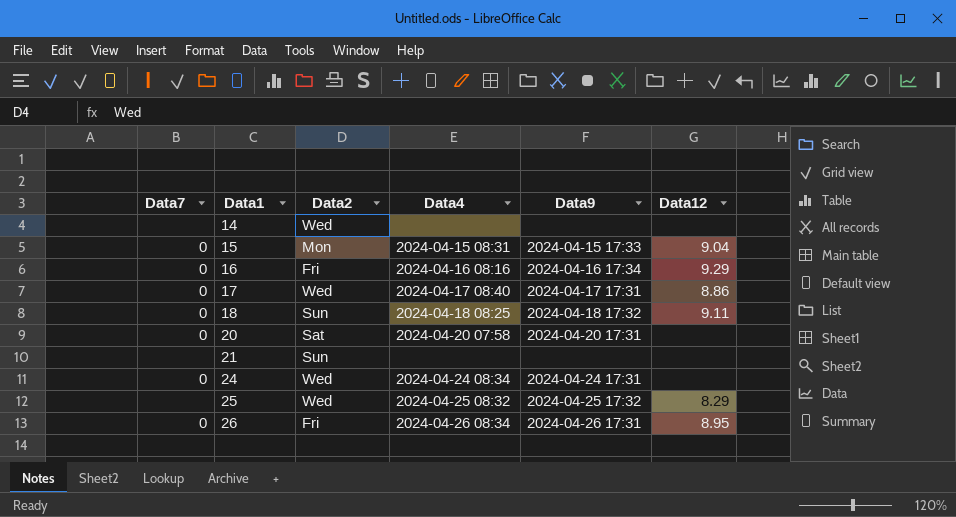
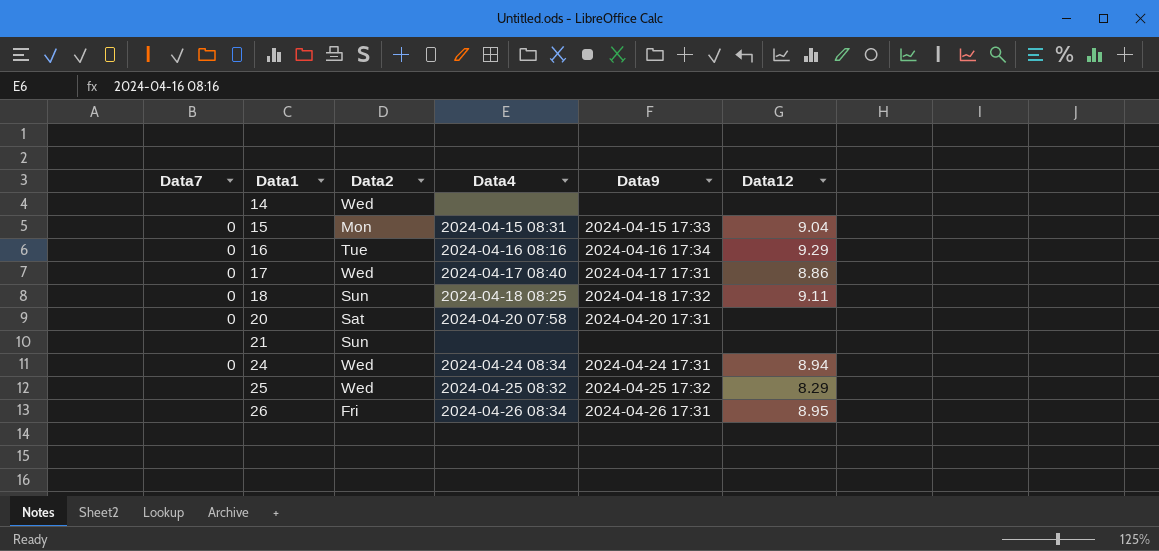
16 | Data2: Fri -> Tue
24 | Data12: none -> 8.94
26 | Data7: 0 -> none

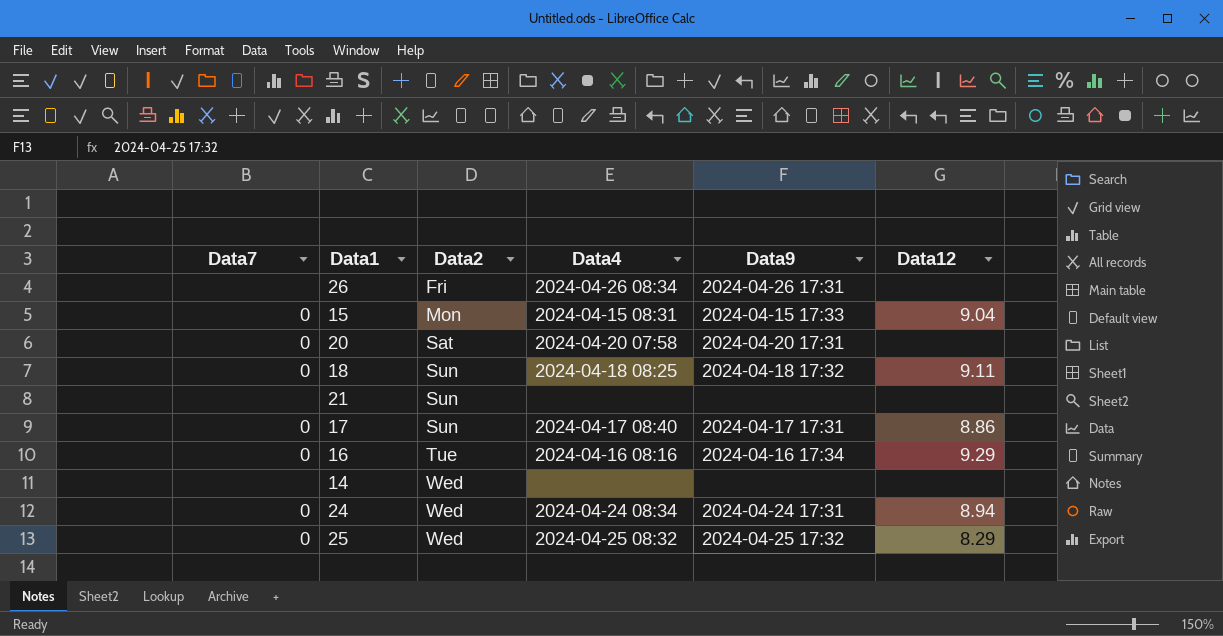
row order: Data1 ascending -> Data2 ascending
26 | Data12: 8.95 -> none
17 | Data2: Wed -> Sun
25 | Data7: none -> 0

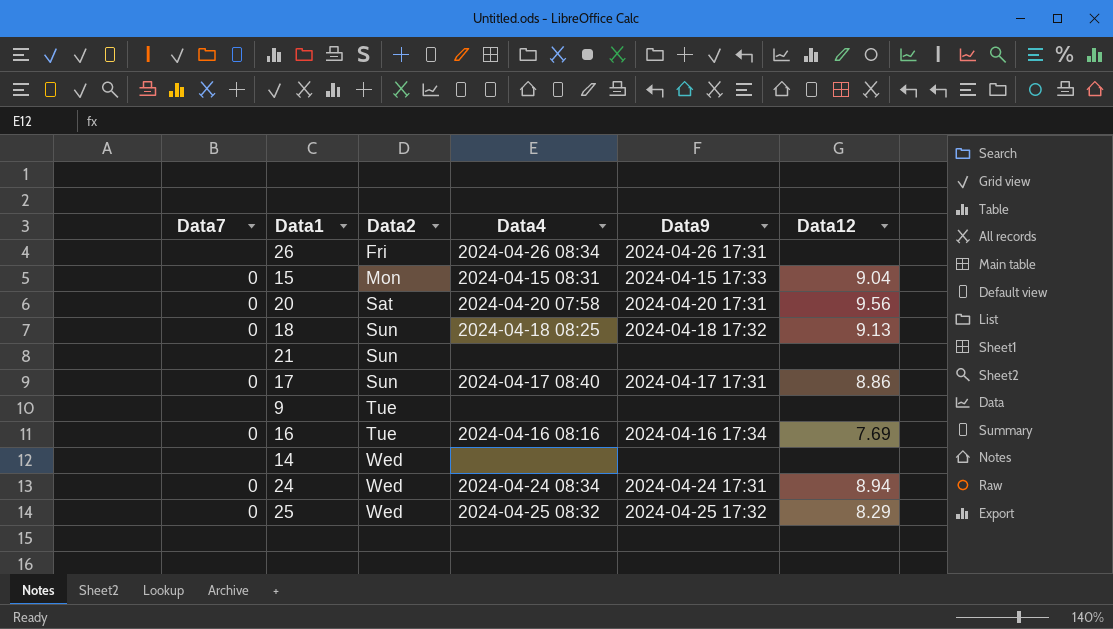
20 | Data12: none -> 9.56
18 | Data12: 9.11 -> 9.13
row 9: none -> none | Tue | none | none | none
16 | Data12: 9.29 -> 7.69

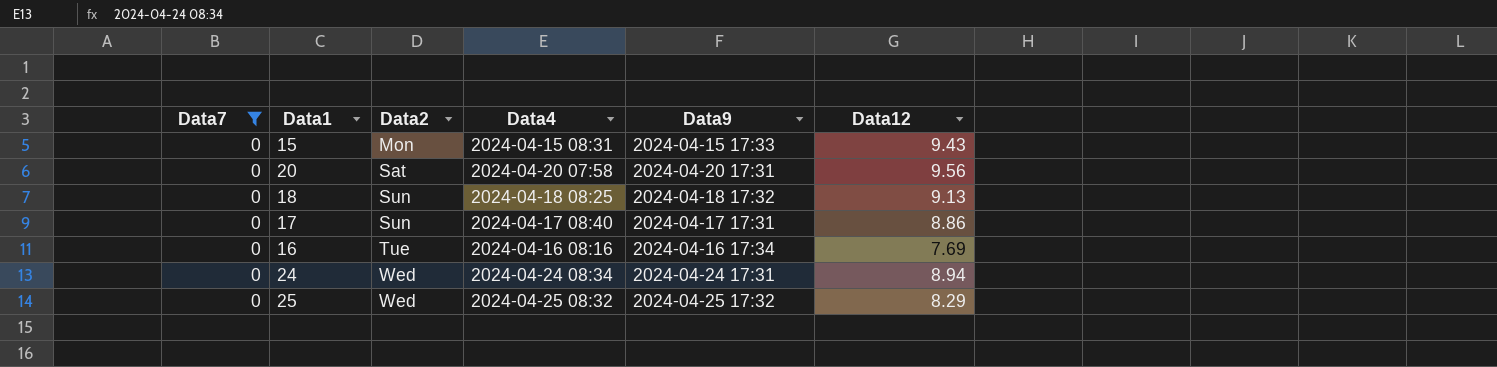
filter: none -> Data7 = 0
15 | Data12: 9.04 -> 9.43

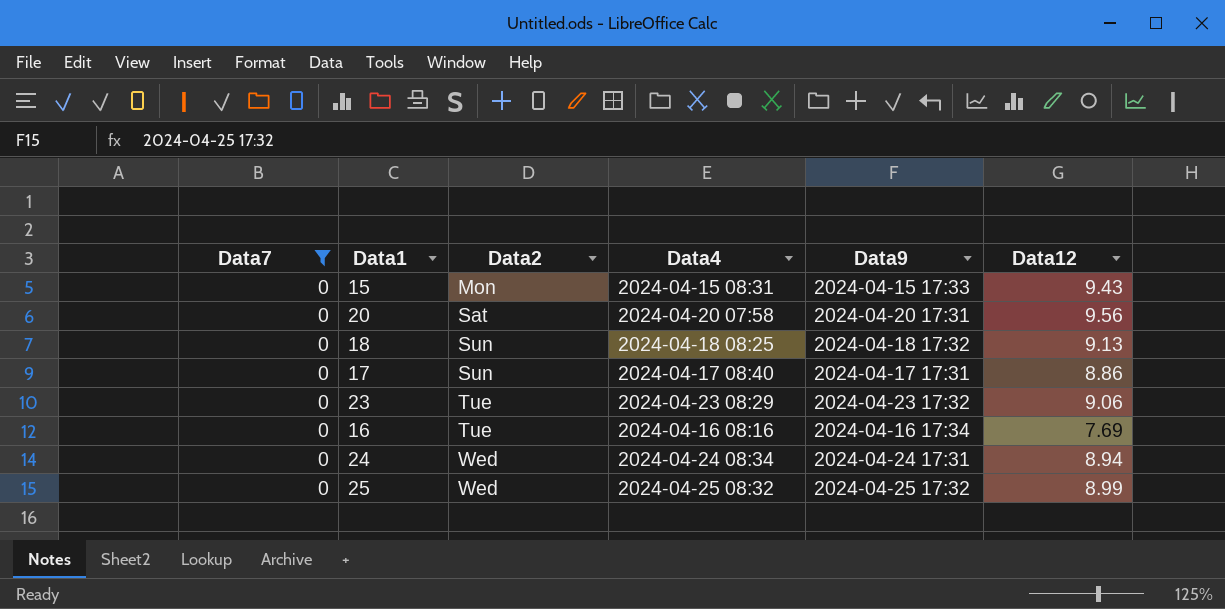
row 23: none -> 0 | Tue | 2024-04-23 08:29 | 2024-04-23 17:32 | 9.06
25 | Data12: 8.29 -> 8.99

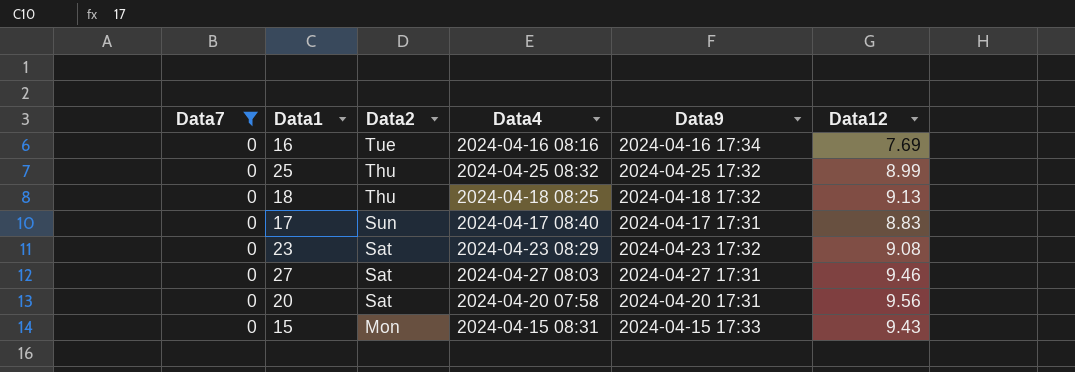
row order: Data2 ascending -> Data2 descending
row 24: 0 | Wed | 2024-04-24 08:34 | 2024-04-24 17:31 | 8.94 -> none
25 | Data2: Wed -> Thu
18 | Data2: Sun -> Thu
17 | Data12: 8.86 -> 8.83
23 | Data2: Tue -> Sat
23 | Data12: 9.06 -> 9.08
row 27: none -> 0 | Sat | 2024-04-27 08:03 | 2024-04-27 17:31 | 9.46

